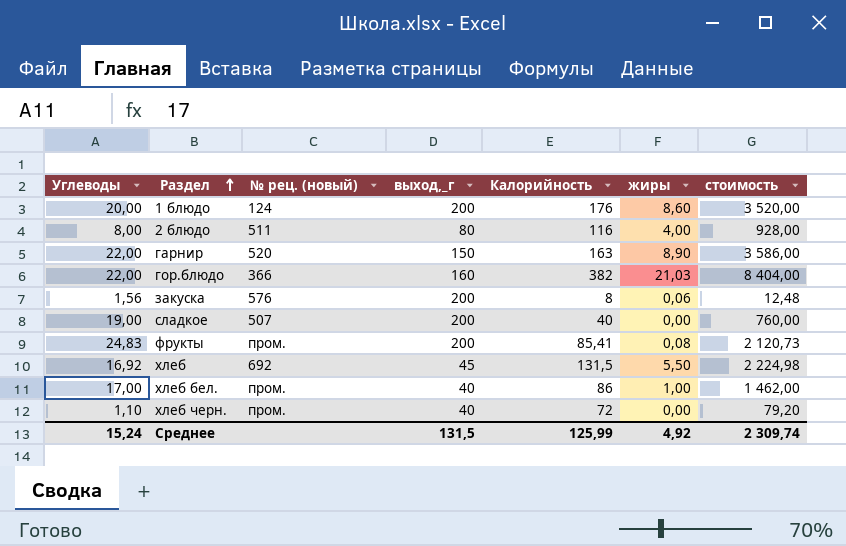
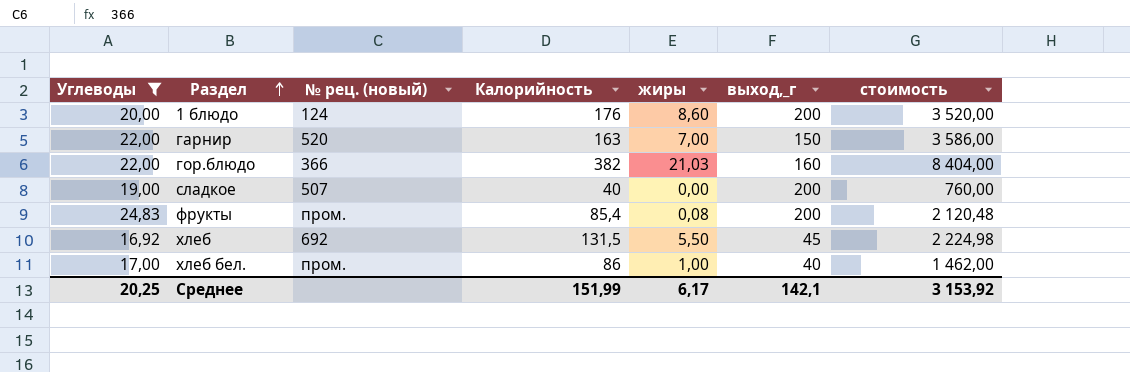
filter: none -> Углеводы >= 16,92
column выход,_г | position: 4 -> 6
гарнир | жиры: 8,90 -> 7,00
фрукты | Калорийность: 85,41 -> 85,4
фрукты | стоимость: 2 120,73 -> 2 120,48
Среднее | Углеводы: 15,24 -> 20,25
Среднее | Калорийность: 125,99 -> 151,99
Среднее | жиры: 4,92 -> 6,17
Среднее | выход,_г: 131,5 -> 142,1
Среднее | стоимость: 2 309,74 -> 3 153,92

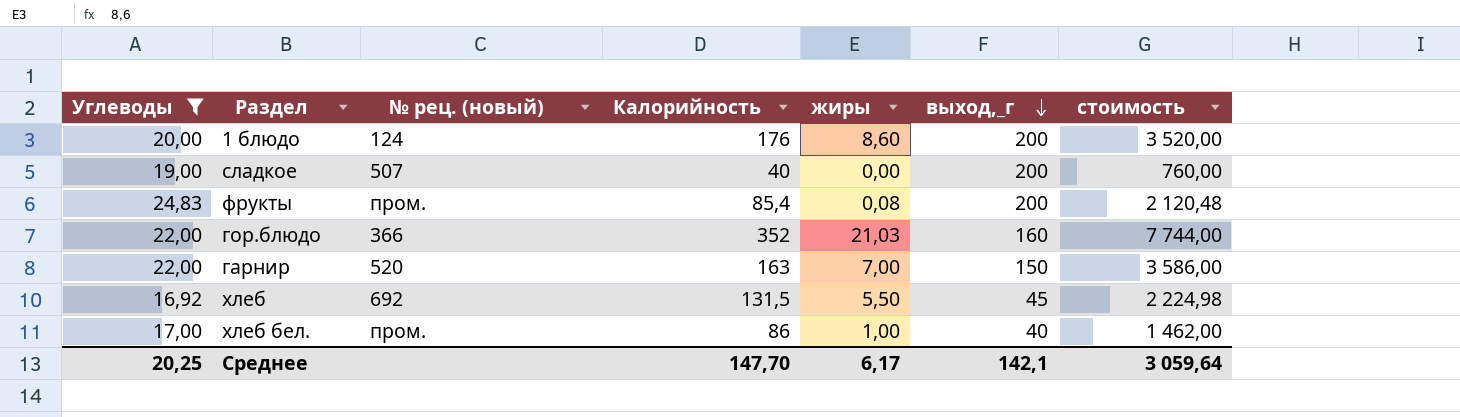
row order: Раздел ascending -> выход,_г descending
гор.блюдо | Калорийность: 382 -> 352
гор.блюдо | стоимость: 8 404,00 -> 7 744,00
Среднее | Калорийность: 151,99 -> 147,70
Среднее | стоимость: 3 153,92 -> 3 059,64

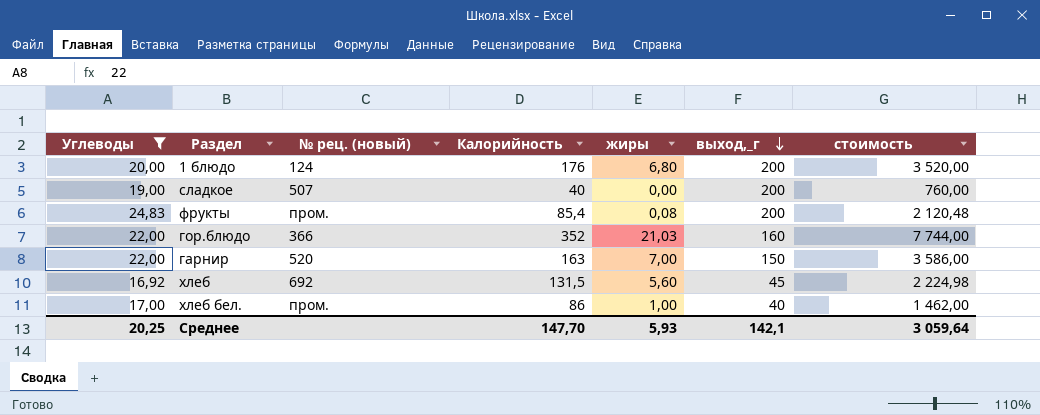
1 блюдо | жиры: 8,60 -> 6,80
хлеб | жиры: 5,50 -> 5,60
Среднее | жиры: 6,17 -> 5,93

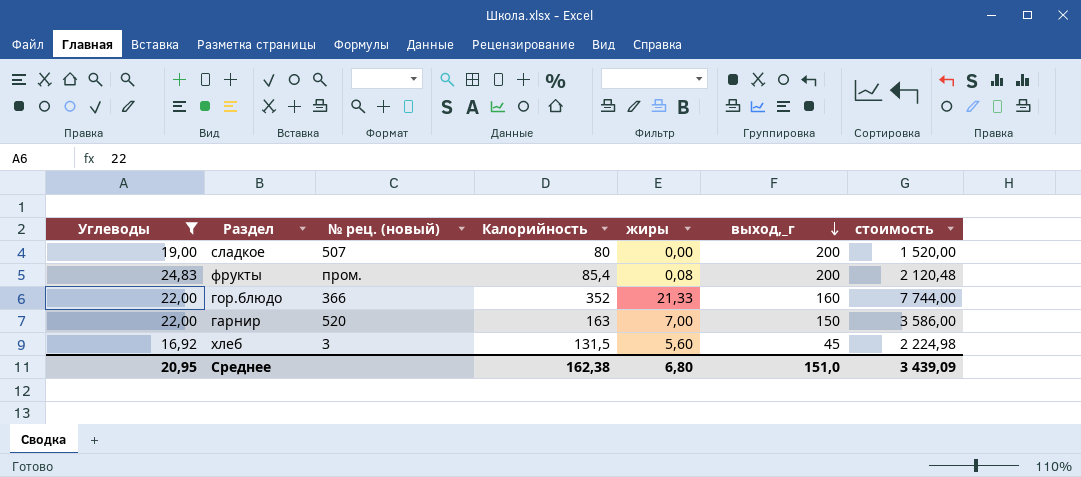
row 1 блюдо: 20,00 | 124 | 176 | 6,80 | 200 | 3 520,00 -> none
row хлеб бел.: 17,00 | пром. | 86 | 1,00 | 40 | 1 462,00 -> none
сладкое | Калорийность: 40 -> 80
сладкое | стоимость: 760,00 -> 1 520,00
гор.блюдо | жиры: 21,03 -> 21,33
хлеб | № рец. (новый): 692 -> 3
Среднее | Углеводы: 20,25 -> 20,95
Среднее | Калорийность: 147,70 -> 162,38
Среднее | жиры: 5,93 -> 6,80
Среднее | выход,_г: 142,1 -> 151,0
Среднее | стоимость: 3 059,64 -> 3 439,09

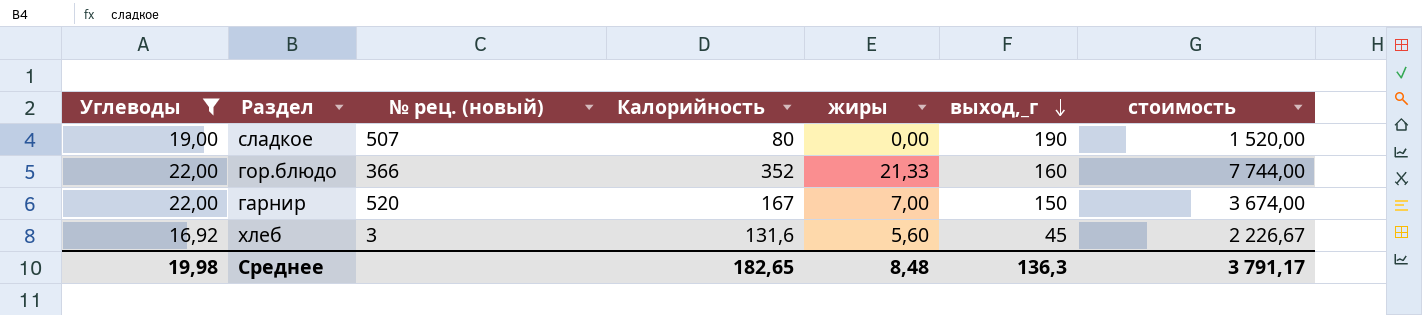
row фрукты: 24,83 | пром. | 85,4 | 0,08 | 200 | 2 120,48 -> none
сладкое | выход,_г: 200 -> 190
гарнир | Калорийность: 163 -> 167
гарнир | стоимость: 3 586,00 -> 3 674,00
хлеб | Калорийность: 131,5 -> 131,6
хлеб | стоимость: 2 224,98 -> 2 226,67
Среднее | Углеводы: 20,95 -> 19,98
Среднее | Калорийность: 162,38 -> 182,65
Среднее | жиры: 6,80 -> 8,48
Среднее | выход,_г: 151,0 -> 136,3
Среднее | стоимость: 3 439,09 -> 3 791,17

